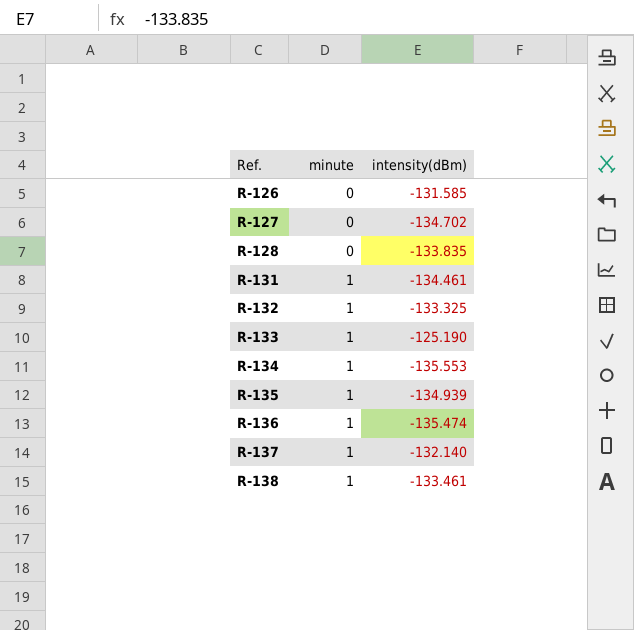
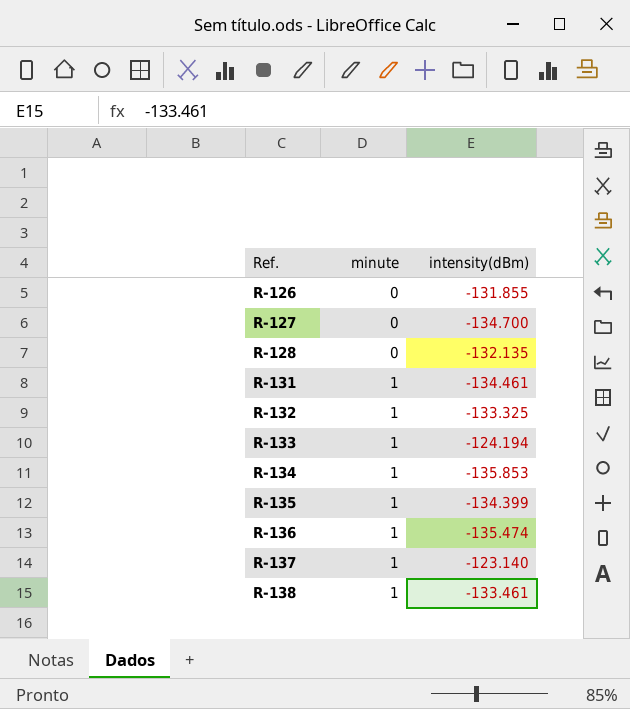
R-126 | intensity(dBm): -131.585 -> -131.855
R-127 | intensity(dBm): -134.702 -> -134.700
R-128 | intensity(dBm): -133.835 -> -132.135
R-133 | intensity(dBm): -125.190 -> -124.194
R-134 | intensity(dBm): -135.553 -> -135.853
R-135 | intensity(dBm): -134.939 -> -134.399
R-137 | intensity(dBm): -132.140 -> -123.140

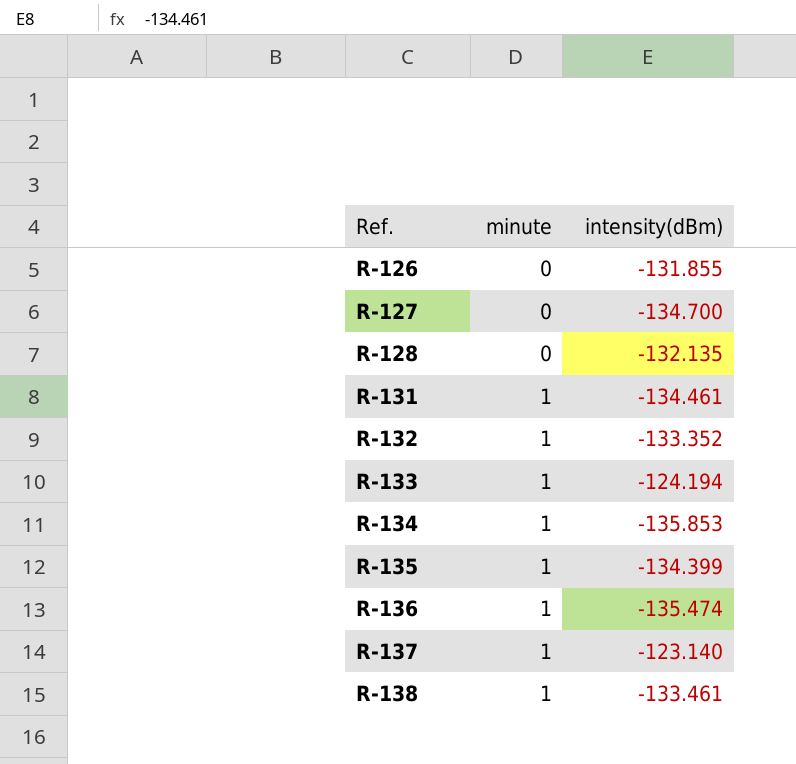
R-132 | intensity(dBm): -133.325 -> -133.352

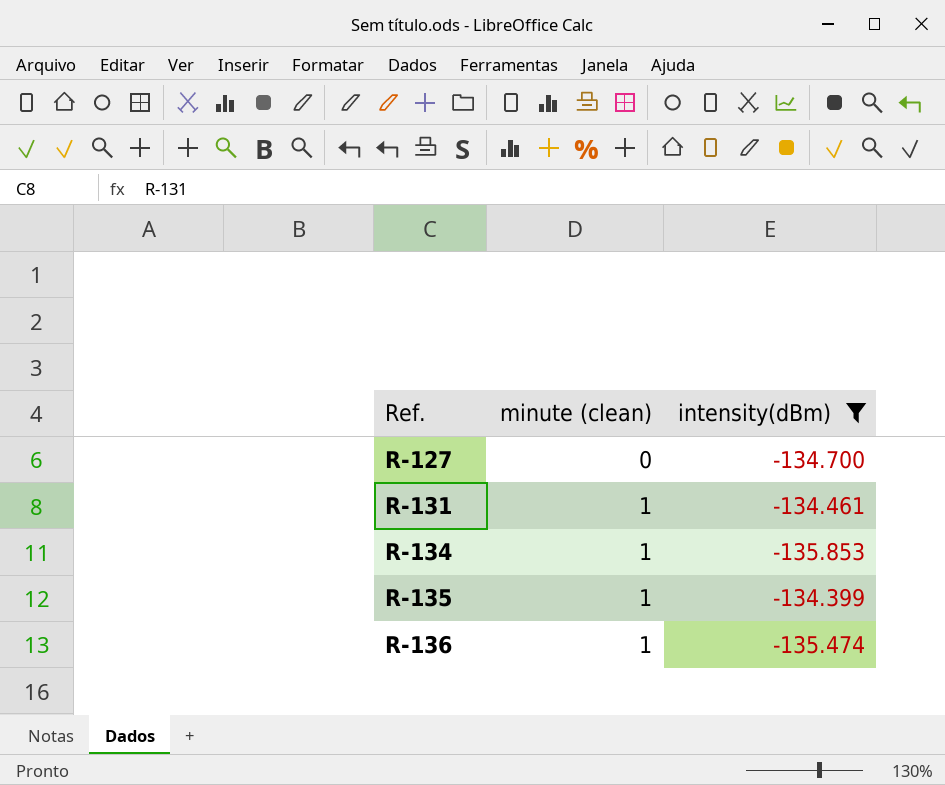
filter: none -> intensity(dBm) <= -134.399
column name: minute -> minute (clean)

